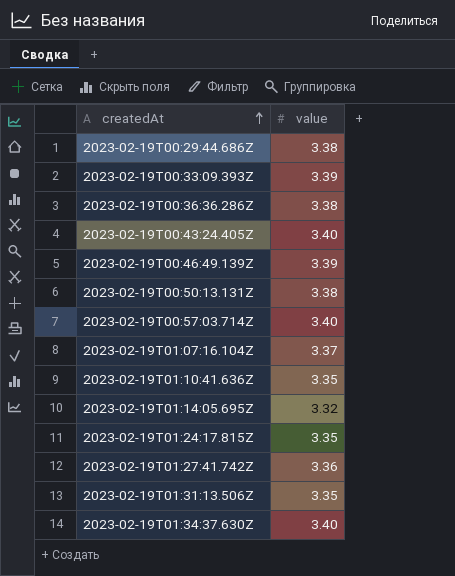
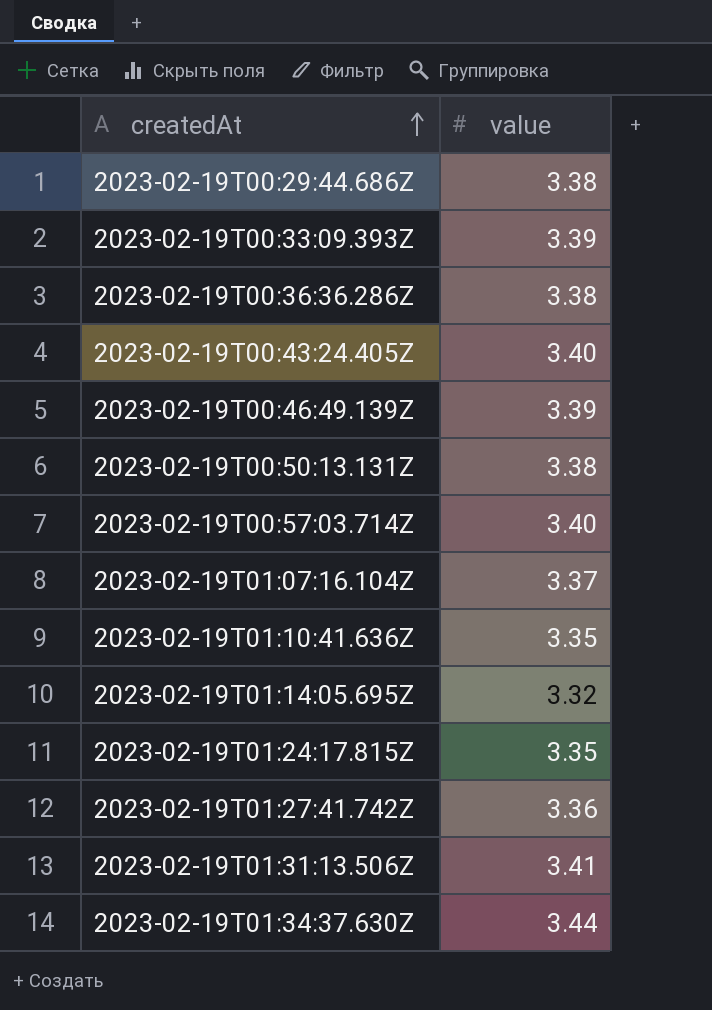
2023-02-19T01:31:13.506Z | value: 3.35 -> 3.41
2023-02-19T01:34:37.630Z | value: 3.40 -> 3.44

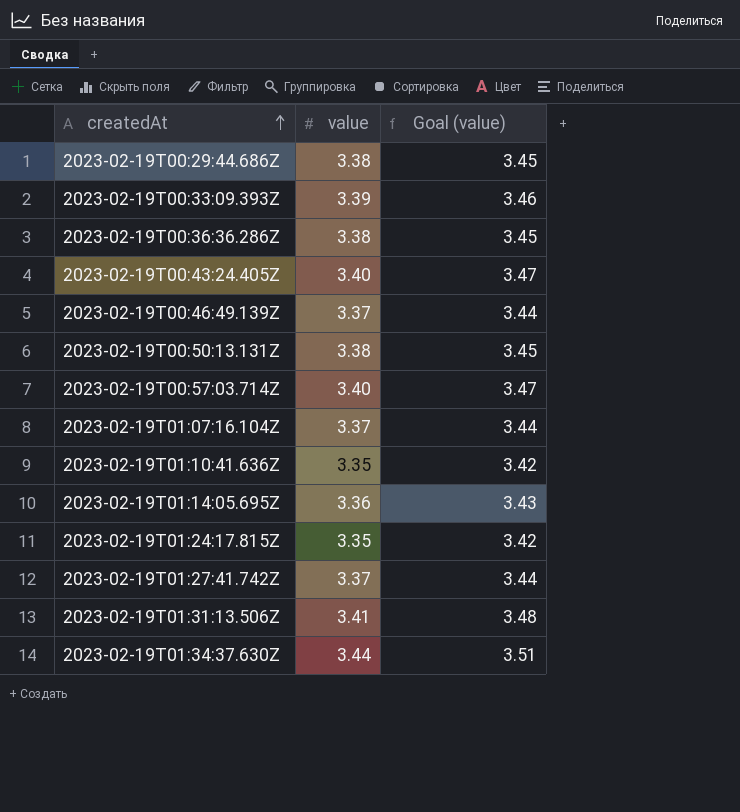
column Goal (value) | formula: none -> [value] * 1.02
2023-02-19T00:46:49.139Z | value: 3.39 -> 3.37
2023-02-19T01:14:05.695Z | value: 3.32 -> 3.36
2023-02-19T01:27:41.742Z | value: 3.36 -> 3.37

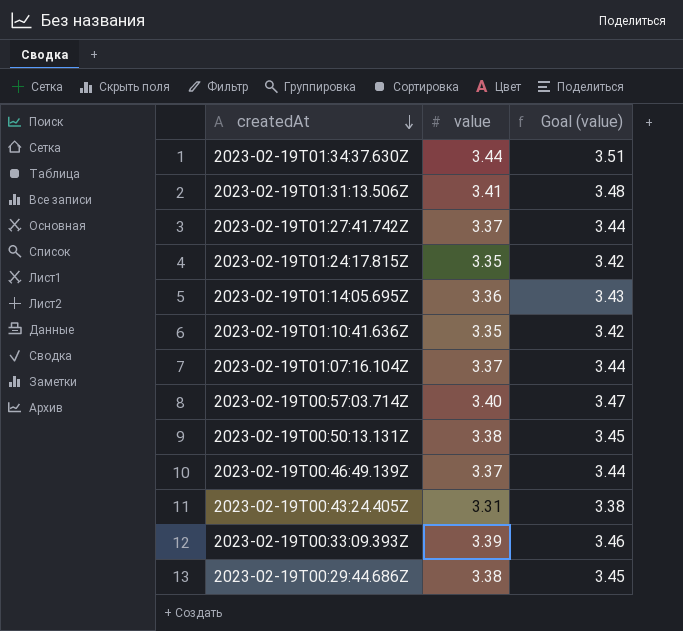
row order: createdAt ascending -> createdAt descending
row 2023-02-19T00:36:36.286Z: 3.38 | 3.45 -> none
2023-02-19T00:43:24.405Z | value: 3.40 -> 3.31
2023-02-19T00:43:24.405Z | Goal (value): 3.47 -> 3.38

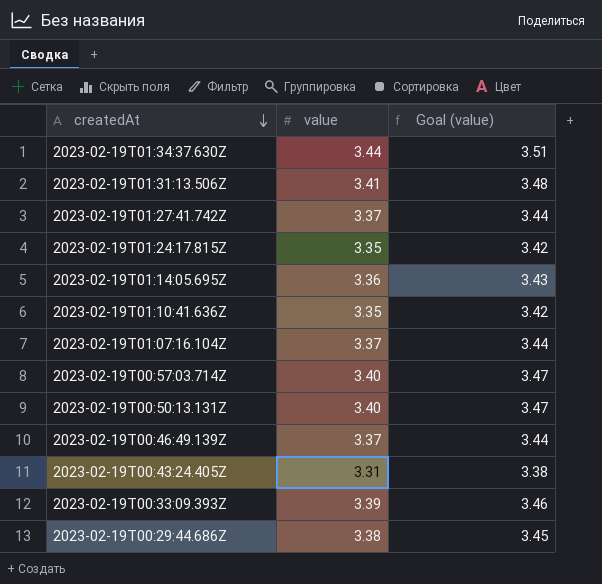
2023-02-19T00:50:13.131Z | value: 3.38 -> 3.40
2023-02-19T00:50:13.131Z | Goal (value): 3.45 -> 3.47

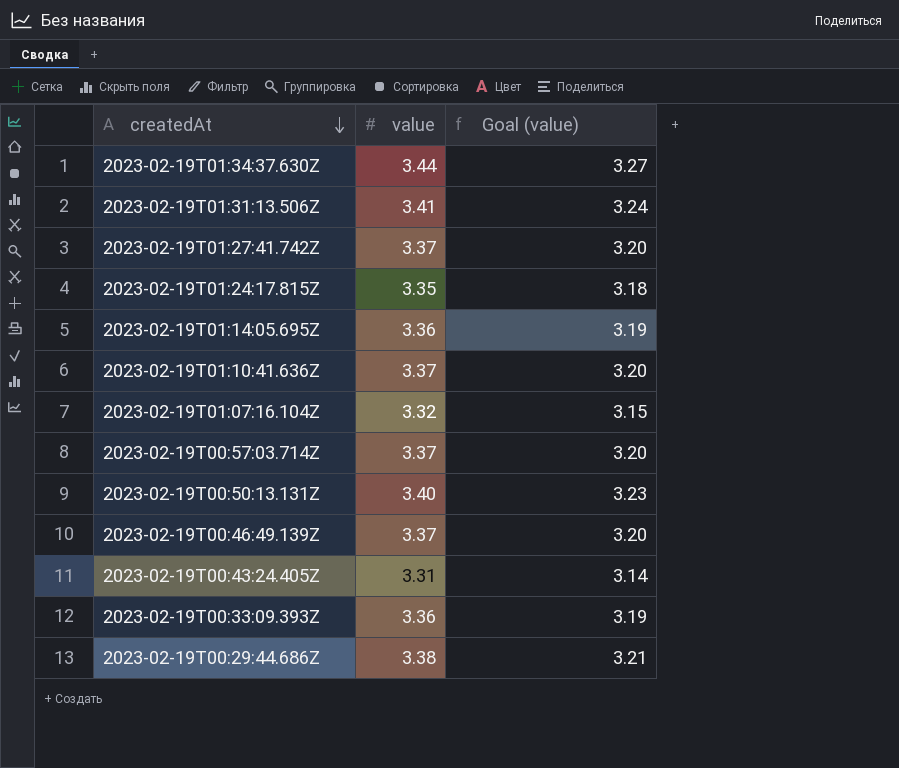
column Goal (value) | formula: [value] * 1.02 -> [value] * 0.95
2023-02-19T01:10:41.636Z | value: 3.35 -> 3.37
2023-02-19T01:07:16.104Z | value: 3.37 -> 3.32
2023-02-19T00:57:03.714Z | value: 3.40 -> 3.37
2023-02-19T00:33:09.393Z | value: 3.39 -> 3.36

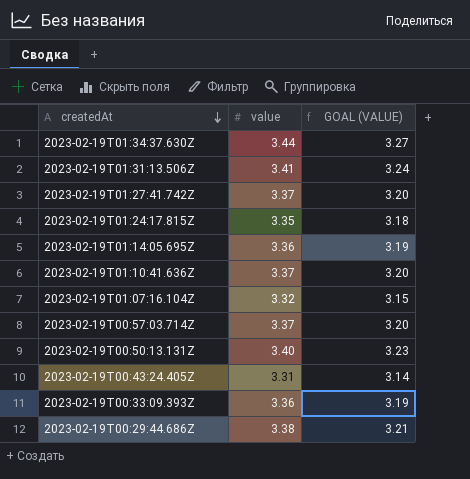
column name: Goal (value) -> GOAL (VALUE)
row 2023-02-19T00:46:49.139Z: 3.37 | 3.20 -> none

